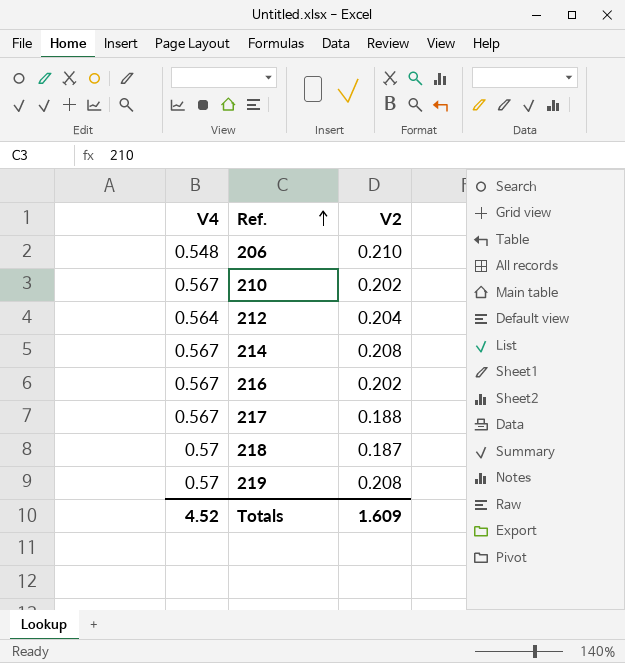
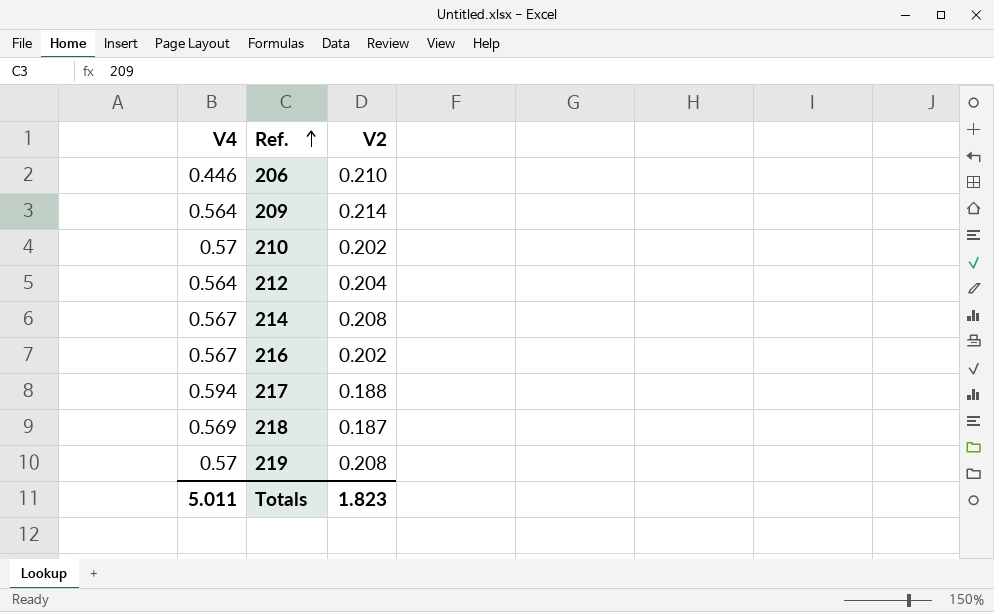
206 | V4: 0.548 -> 0.446
row 209: none -> 0.564 | 0.214
210 | V4: 0.567 -> 0.57
217 | V4: 0.567 -> 0.594
218 | V4: 0.57 -> 0.569
Totals | V4: 4.52 -> 5.011
Totals | V2: 1.609 -> 1.823

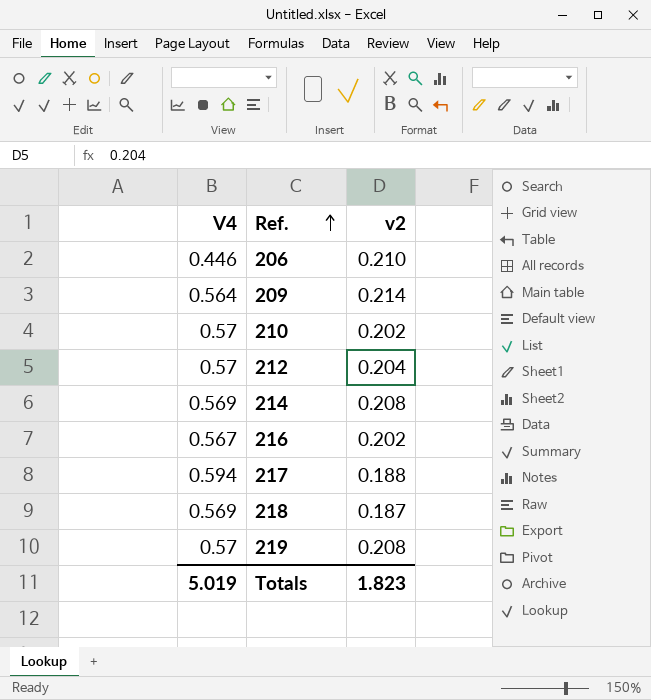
column name: V2 -> v2
212 | V4: 0.564 -> 0.57
214 | V4: 0.567 -> 0.569
Totals | V4: 5.011 -> 5.019

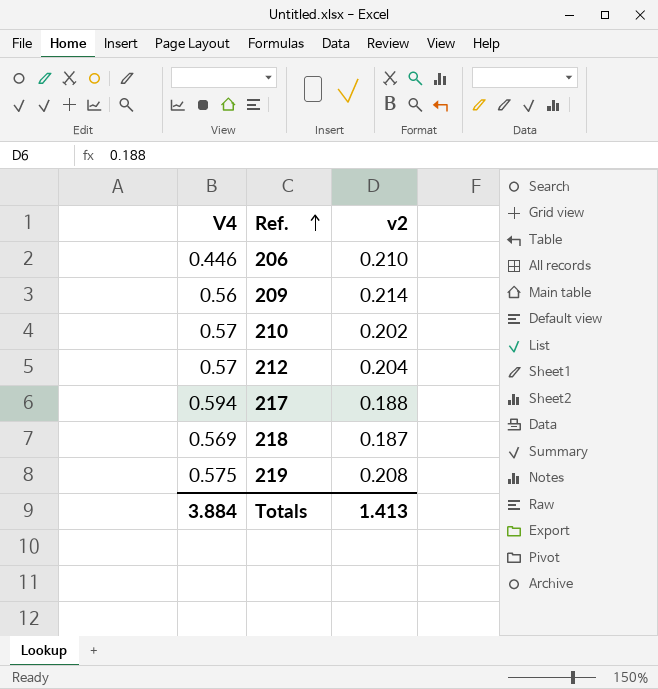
row 214: 0.569 | 0.208 -> none
row 216: 0.567 | 0.202 -> none
209 | V4: 0.564 -> 0.56
219 | V4: 0.57 -> 0.575
Totals | V4: 5.019 -> 3.884
Totals | v2: 1.823 -> 1.413

